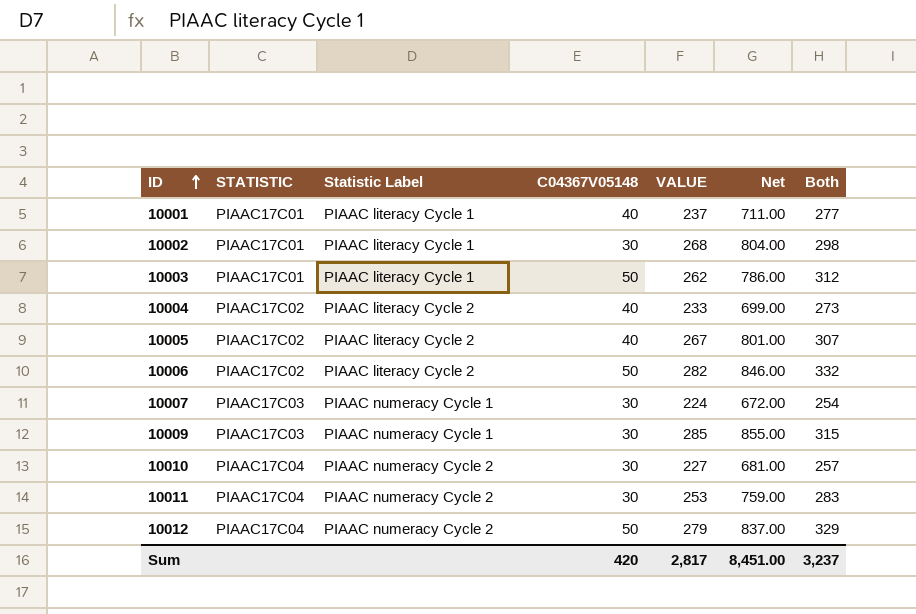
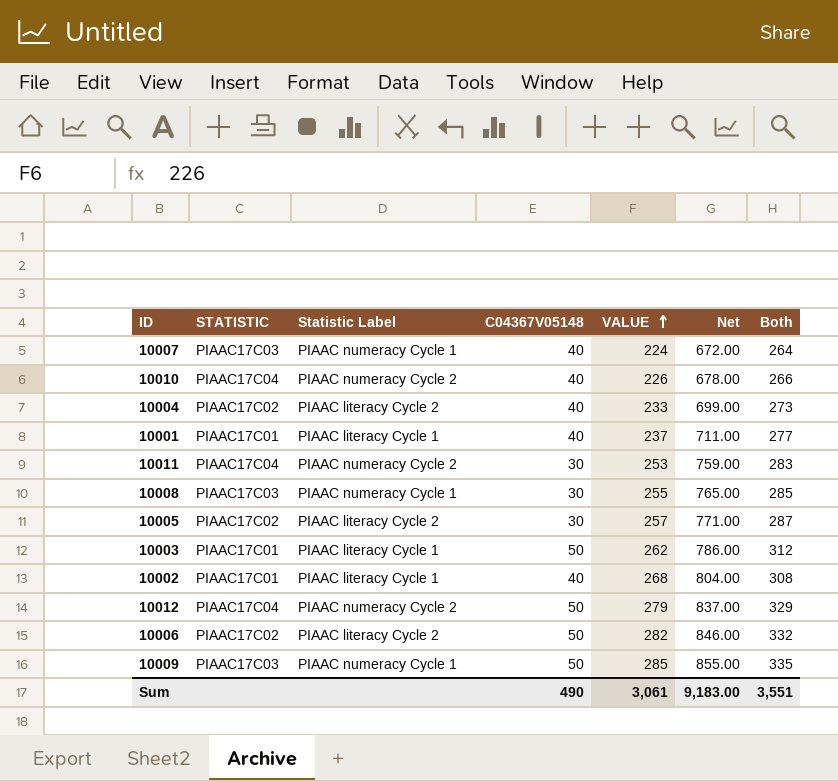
row order: ID ascending -> VALUE ascending
10007 | C04367V05148: 30 -> 40
10007 | Both: 254 -> 264
10010 | C04367V05148: 30 -> 40
10010 | VALUE: 227 -> 226
10010 | Net: 681.00 -> 678.00
10010 | Both: 257 -> 266
row 10008: none -> PIAAC17C03 | PIAAC numeracy Cycle 1 | 30 | 255 | 765.00 | 285
10005 | C04367V05148: 40 -> 30
10005 | VALUE: 267 -> 257
10005 | Net: 801.00 -> 771.00
10005 | Both: 307 -> 287
10002 | C04367V05148: 30 -> 40
10002 | Both: 298 -> 308
10009 | C04367V05148: 30 -> 50
10009 | Both: 315 -> 335
Sum | C04367V05148: 420 -> 490
Sum | VALUE: 2,817 -> 3,061
Sum | Net: 8,451.00 -> 9,183.00
Sum | Both: 3,237 -> 3,551

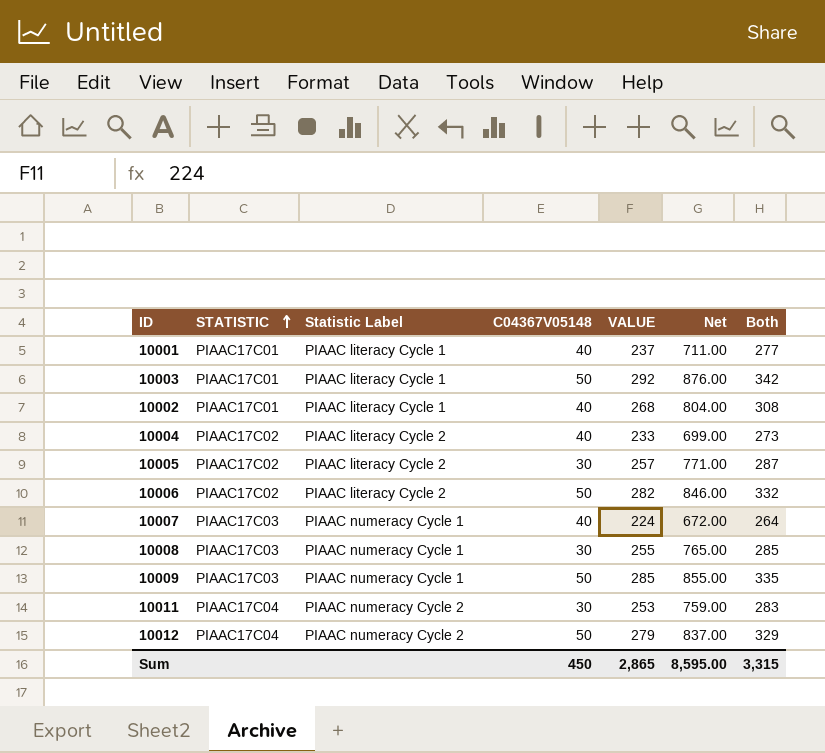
row order: VALUE ascending -> STATISTIC ascending
row 10010: PIAAC17C04 | PIAAC numeracy Cycle 2 | 40 | 226 | 678.00 | 266 -> none
10003 | VALUE: 262 -> 292
10003 | Net: 786.00 -> 876.00
10003 | Both: 312 -> 342
Sum | C04367V05148: 490 -> 450
Sum | VALUE: 3,061 -> 2,865
Sum | Net: 9,183.00 -> 8,595.00
Sum | Both: 3,551 -> 3,315

